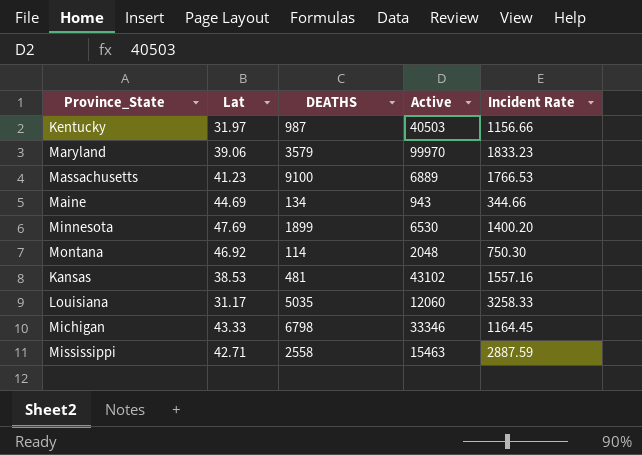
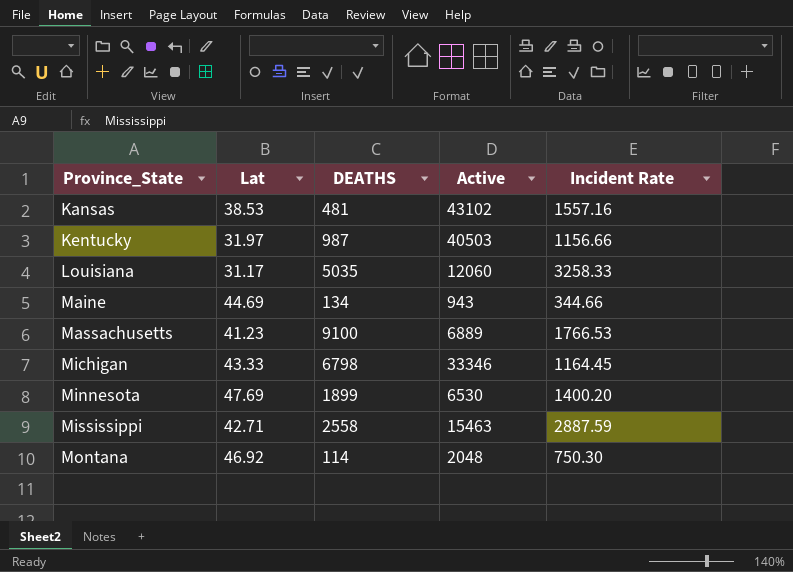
row order: none -> Province_State ascending
row Maryland: 39.06 | 3579 | 99970 | 1833.23 -> none

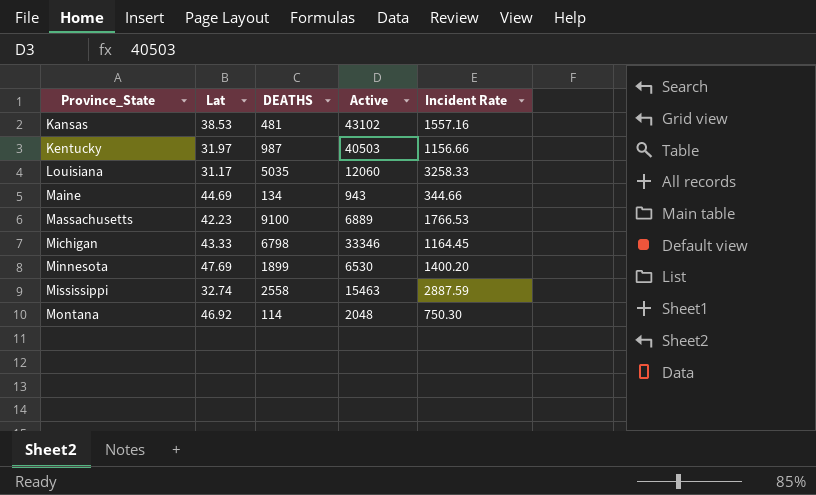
Massachusetts | Lat: 41.23 -> 42.23
Mississippi | Lat: 42.71 -> 32.74

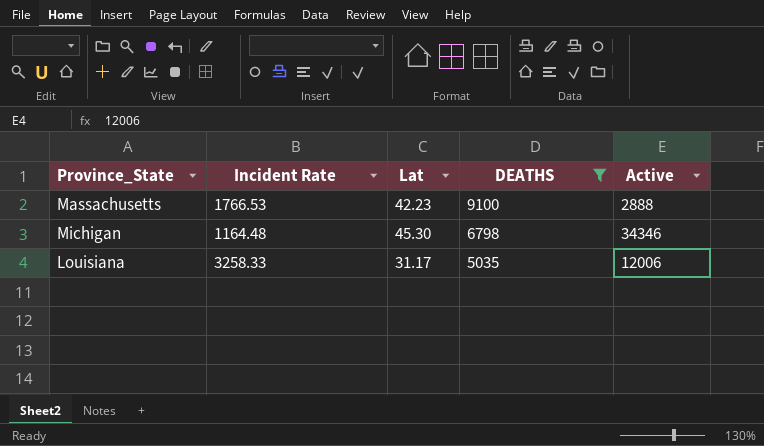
filter: none -> DEATHS >= 5035
row order: Province_State ascending -> DEATHS descending
column Incident Rate | position: 5 -> 2
Massachusetts | Active: 6889 -> 2888
Michigan | Incident Rate: 1164.45 -> 1164.48
Michigan | Lat: 43.33 -> 45.30
Michigan | Active: 33346 -> 34346
Louisiana | Active: 12060 -> 12006

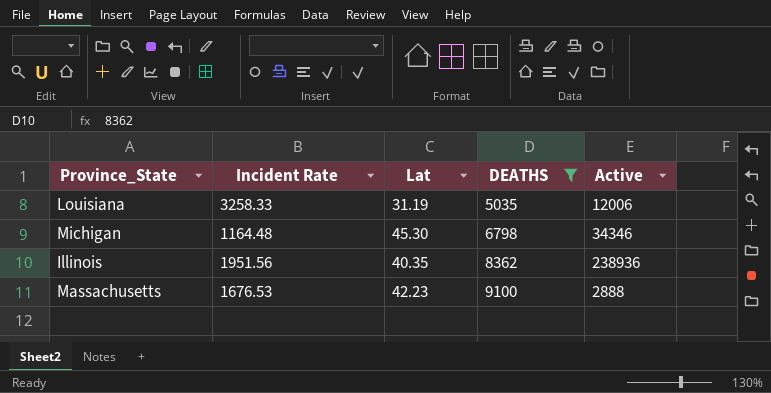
row order: DEATHS descending -> DEATHS ascending
Louisiana | Lat: 31.17 -> 31.19
row Illinois: none -> 1951.56 | 40.35 | 8362 | 238936
Massachusetts | Incident Rate: 1766.53 -> 1676.53

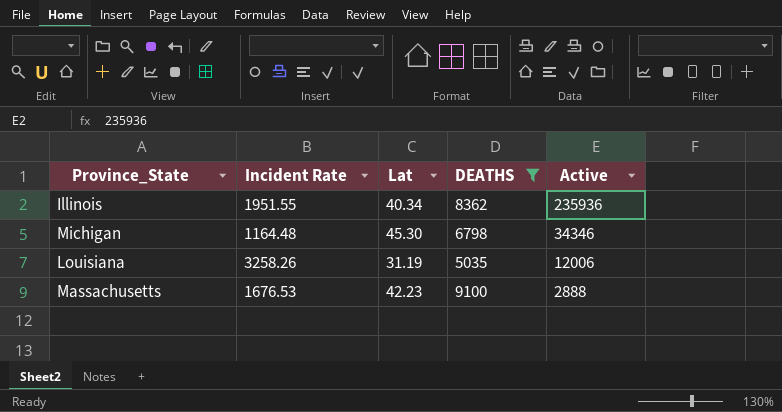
row order: DEATHS ascending -> Active descending
Illinois | Incident Rate: 1951.56 -> 1951.55
Illinois | Lat: 40.35 -> 40.34
Illinois | Active: 238936 -> 235936
Louisiana | Incident Rate: 3258.33 -> 3258.26

